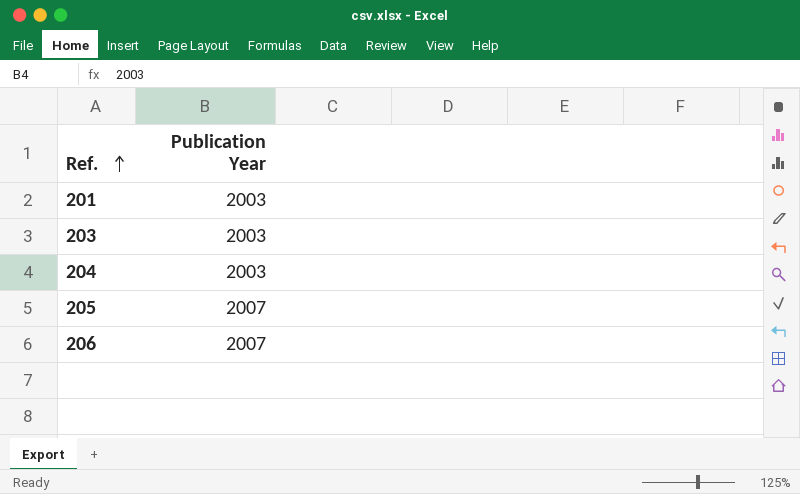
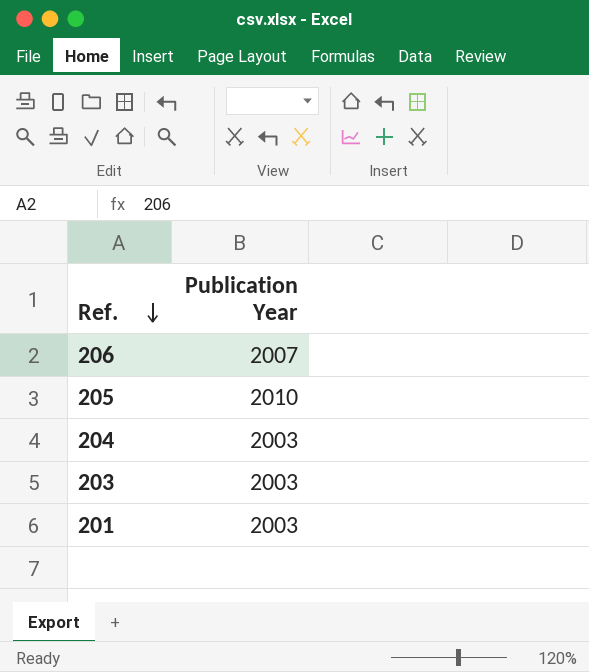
row order: Ref. ascending -> Ref. descending
205 | Publication Year: 2007 -> 2010

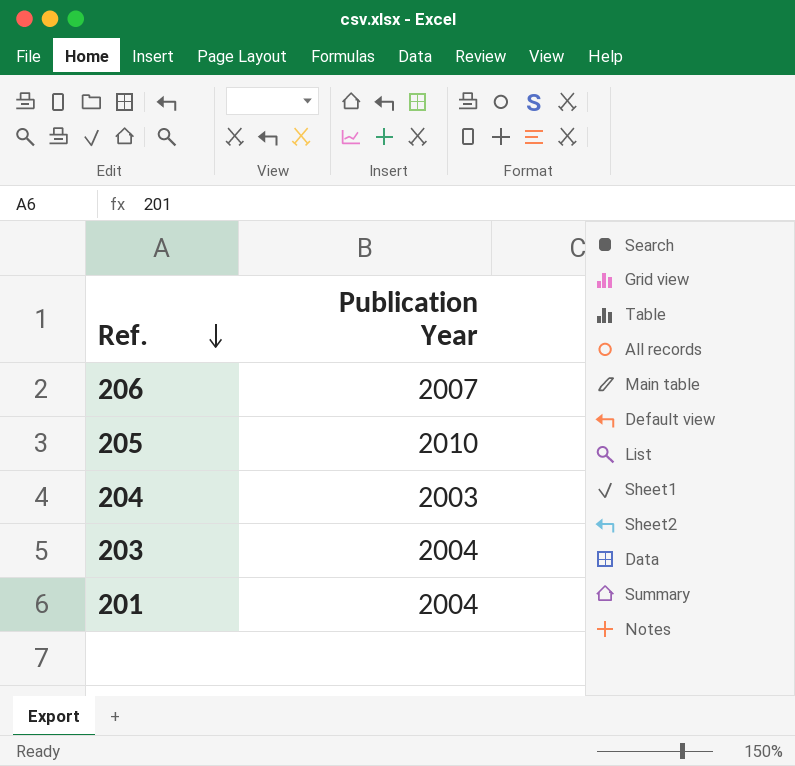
203 | Publication Year: 2003 -> 2004
201 | Publication Year: 2003 -> 2004

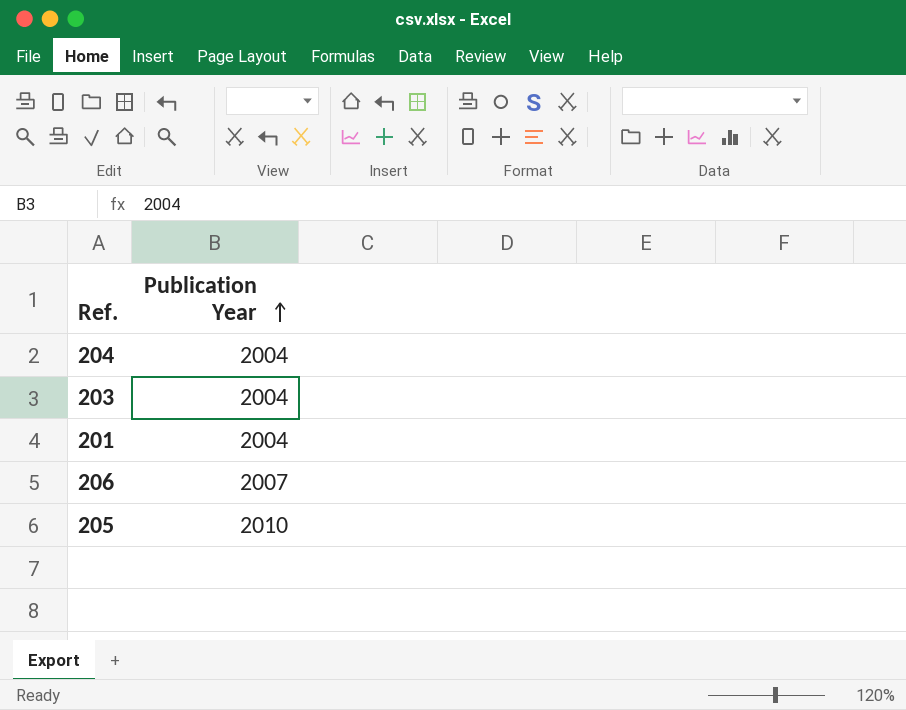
row order: Ref. descending -> Publication Year ascending
204 | Publication Year: 2003 -> 2004

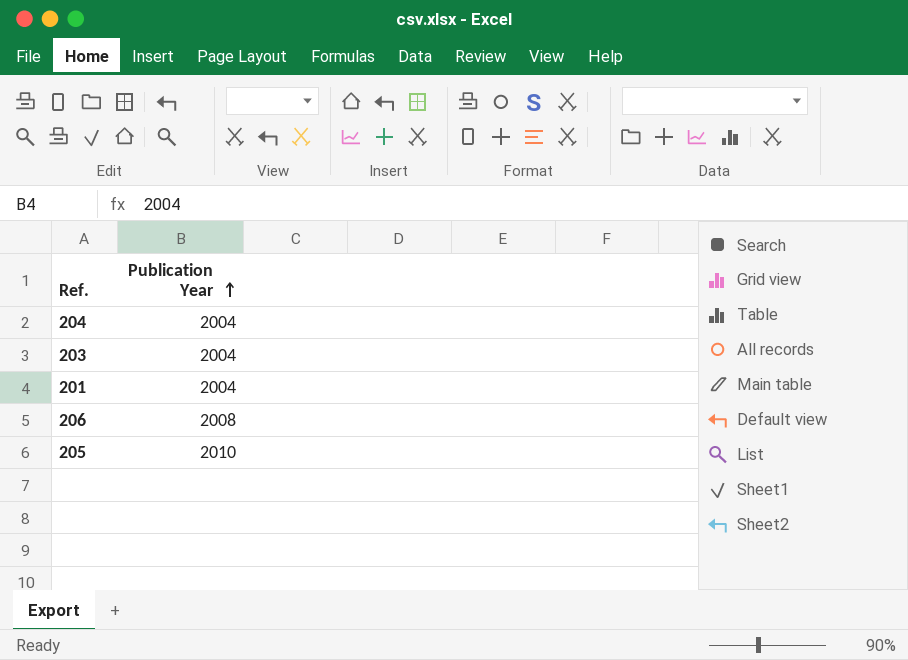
206 | Publication Year: 2007 -> 2008

